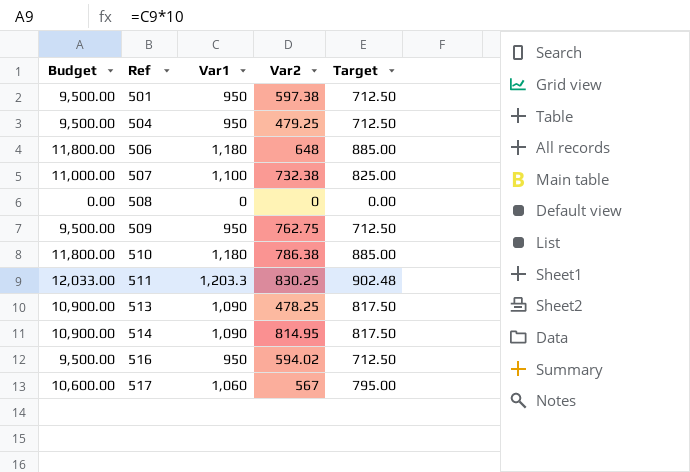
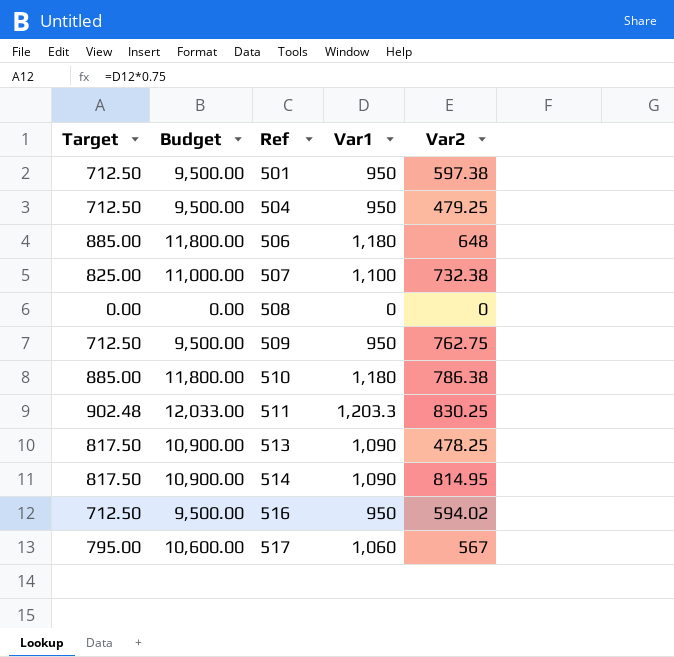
column Target | position: 5 -> 1

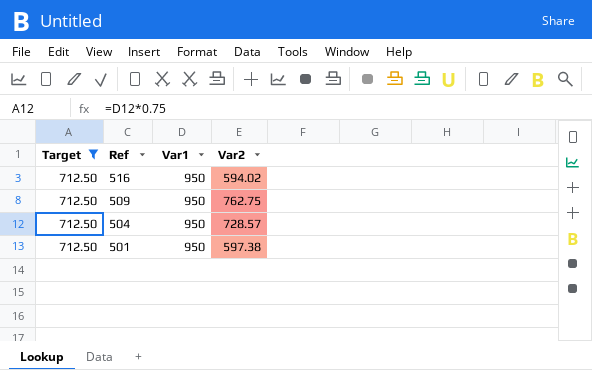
filter: none -> Target = 712.50
row order: Ref ascending -> Ref descending
column Budget | formula: [Var1] * 10 -> none
504 | Var2: 479.25 -> 728.57

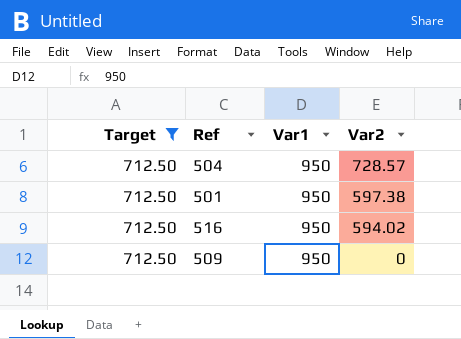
row order: Ref descending -> Var2 descending
509 | Var2: 762.75 -> 0

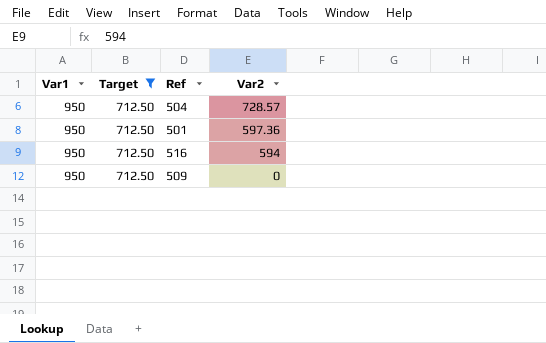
column Var1 | position: 3 -> 1
501 | Var2: 597.38 -> 597.36
516 | Var2: 594.02 -> 594

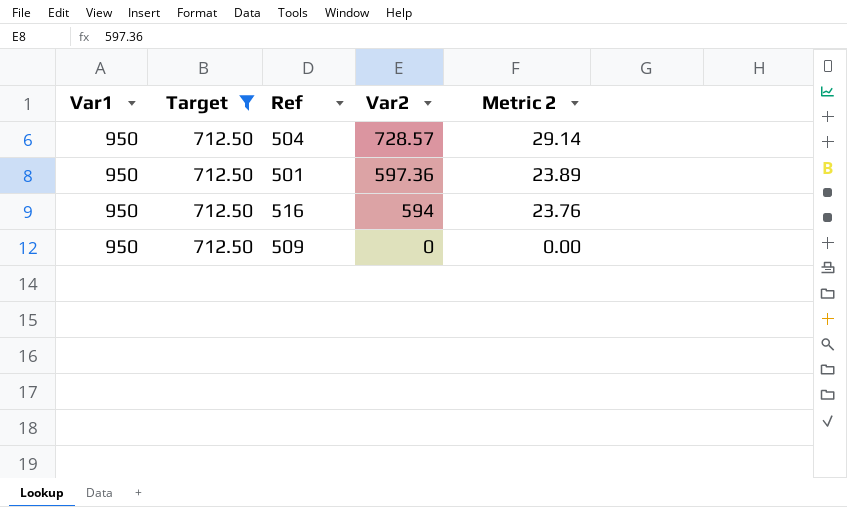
column Metric 2 | formula: none -> [Var2] * 0.04

